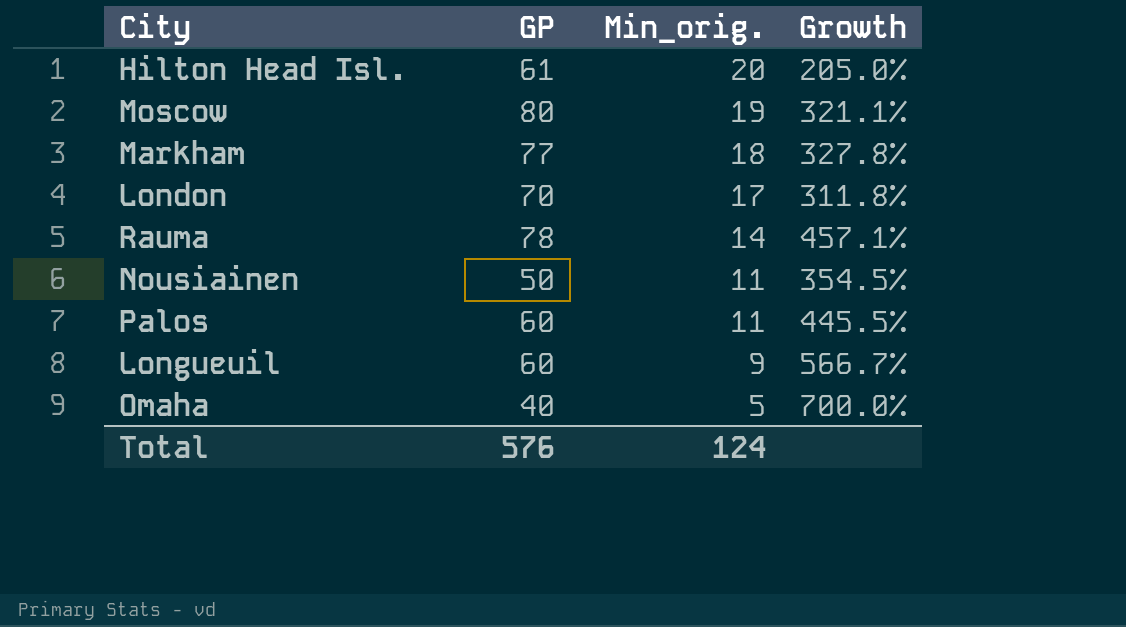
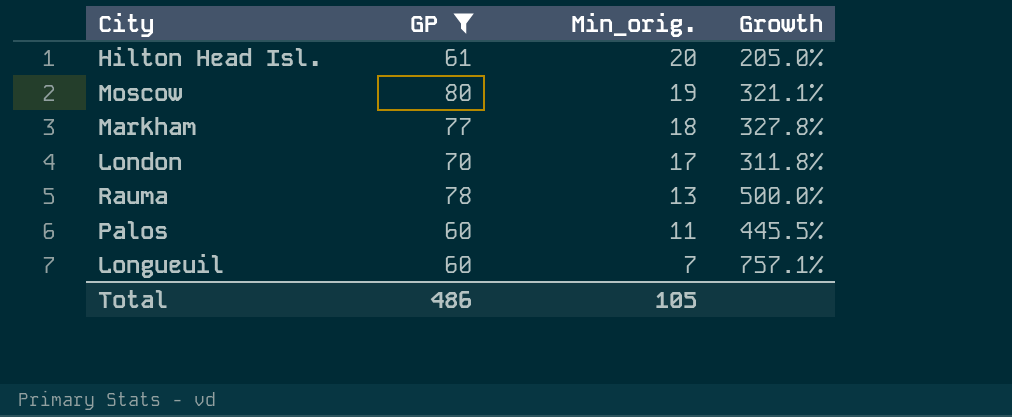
filter: none -> GP >= 60
Rauma | Min_orig.: 14 -> 13
Rauma | Growth: 457.1% -> 500.0%
Longueuil | Min_orig.: 9 -> 7
Longueuil | Growth: 566.7% -> 757.1%
Total | GP: 576 -> 486
Total | Min_orig.: 124 -> 105

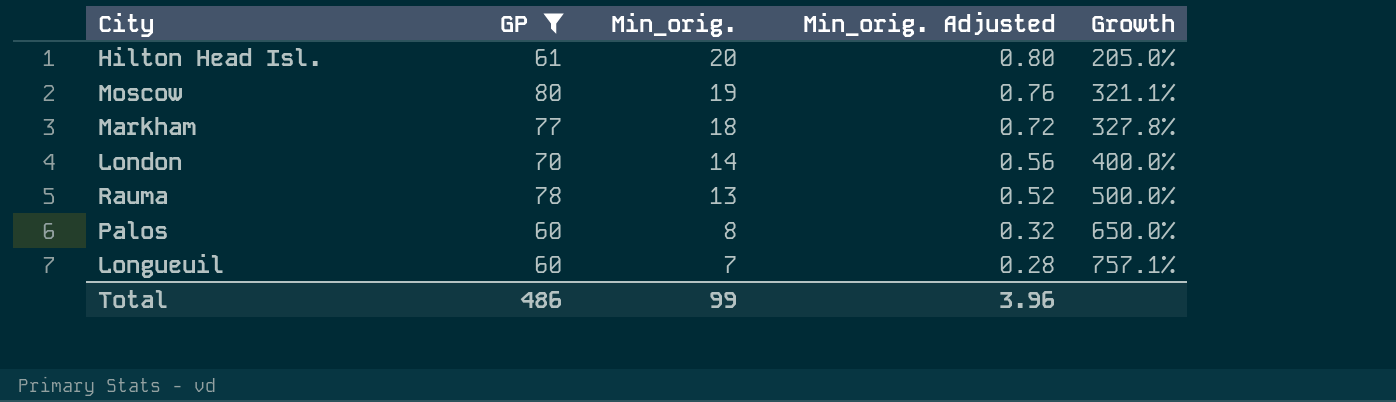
column Min_orig. Adjusted | formula: none -> [Min_orig.] * 0.04
London | Min_orig.: 17 -> 14
London | Growth: 311.8% -> 400.0%
Palos | Min_orig.: 11 -> 8
Palos | Growth: 445.5% -> 650.0%
Total | Min_orig.: 105 -> 99

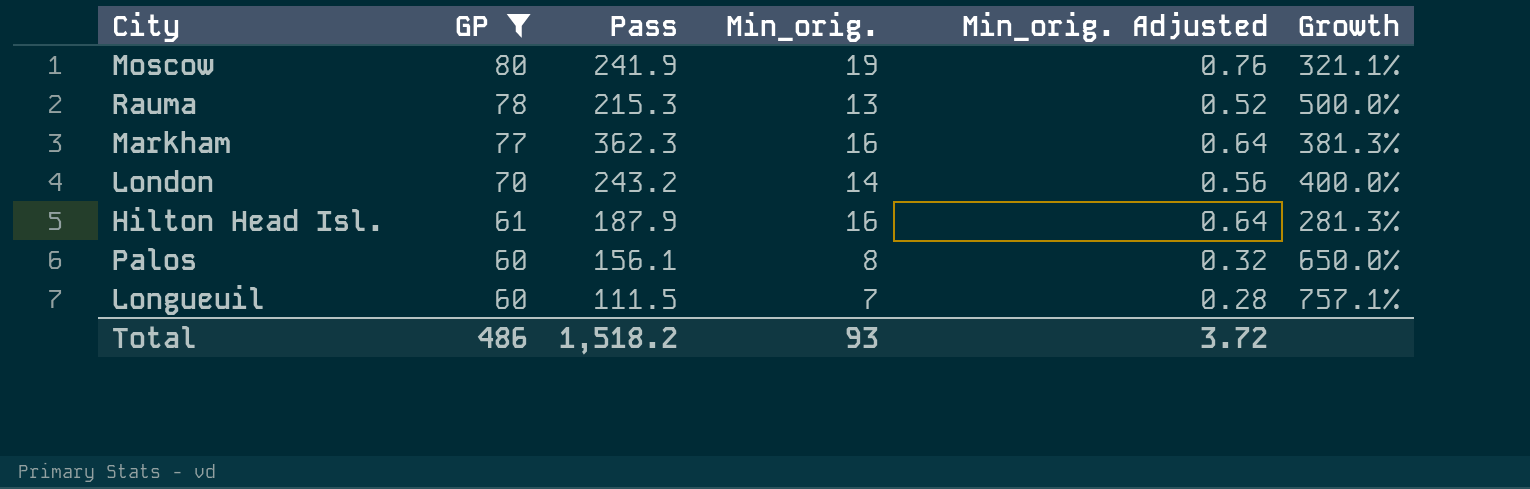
row order: Min_orig. descending -> GP descending
column Pass | position: none -> 3
Markham | Min_orig.: 18 -> 16
Markham | Min_orig. Adjusted: 0.72 -> 0.64
Markham | Growth: 327.8% -> 381.3%
Hilton Head Isl. | Min_orig.: 20 -> 16
Hilton Head Isl. | Min_orig. Adjusted: 0.80 -> 0.64
Hilton Head Isl. | Growth: 205.0% -> 281.3%
Total | Min_orig.: 99 -> 93
Total | Min_orig. Adjusted: 3.96 -> 3.72

